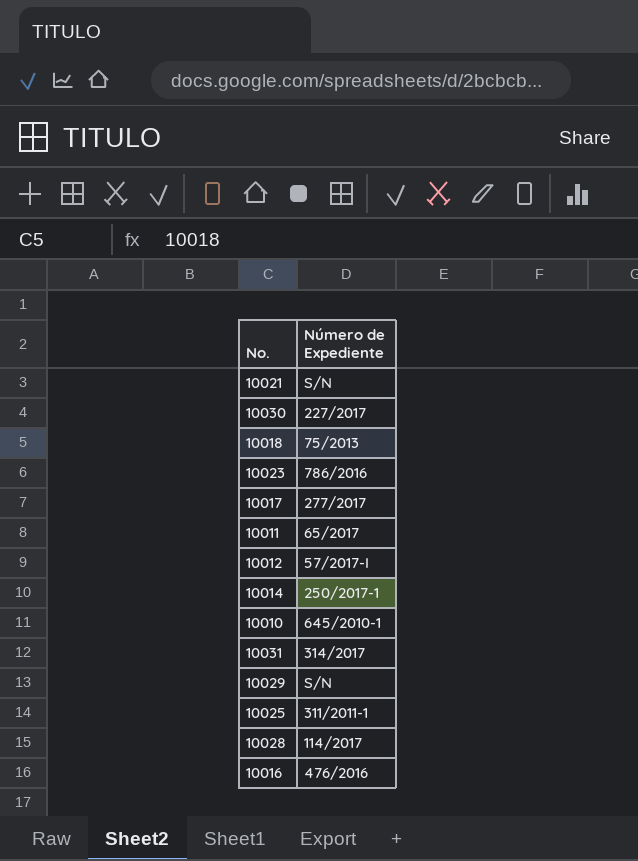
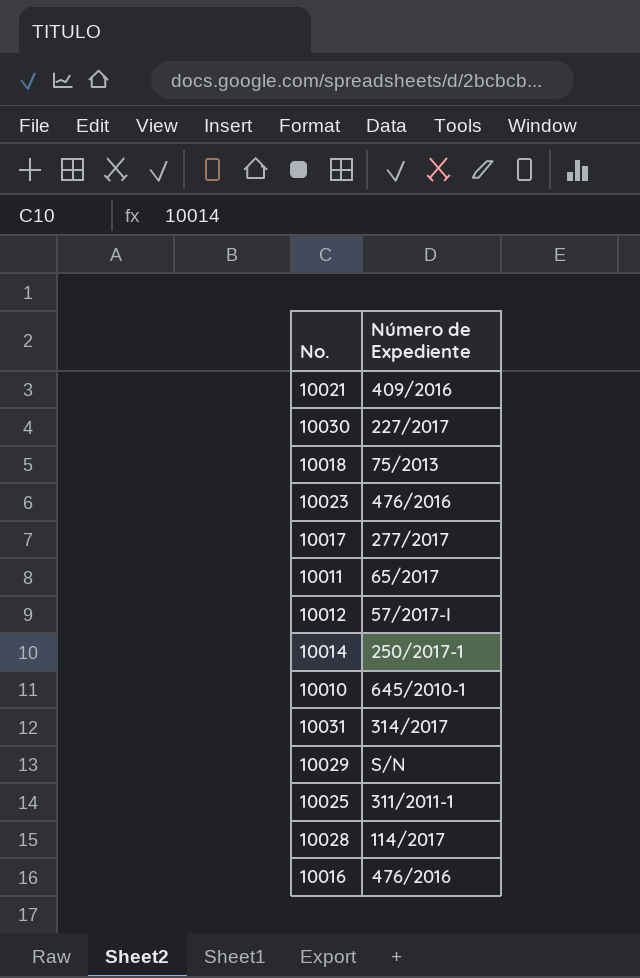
10021 | Número de Expediente: S/N -> 409/2016
10023 | Número de Expediente: 786/2016 -> 476/2016

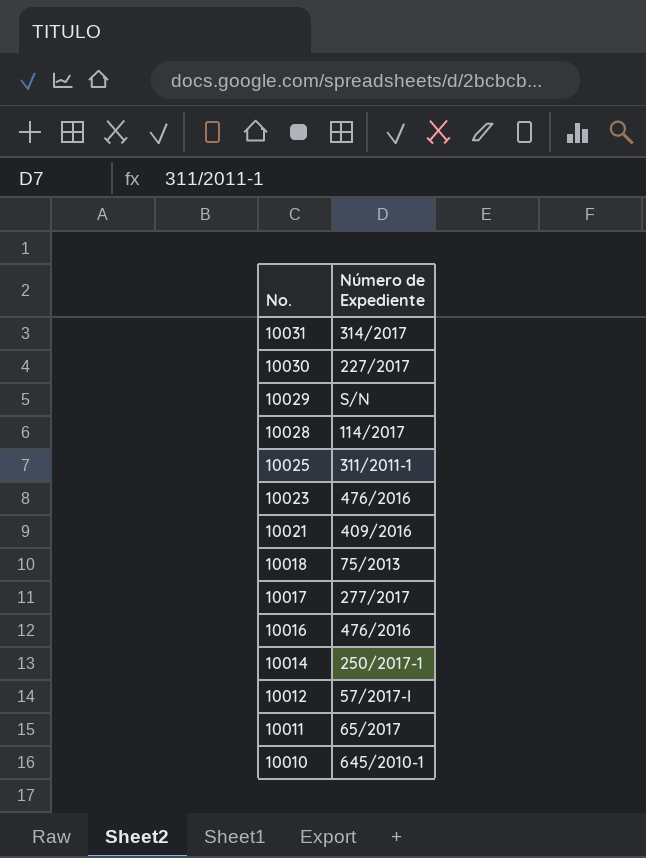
row order: none -> No. descending

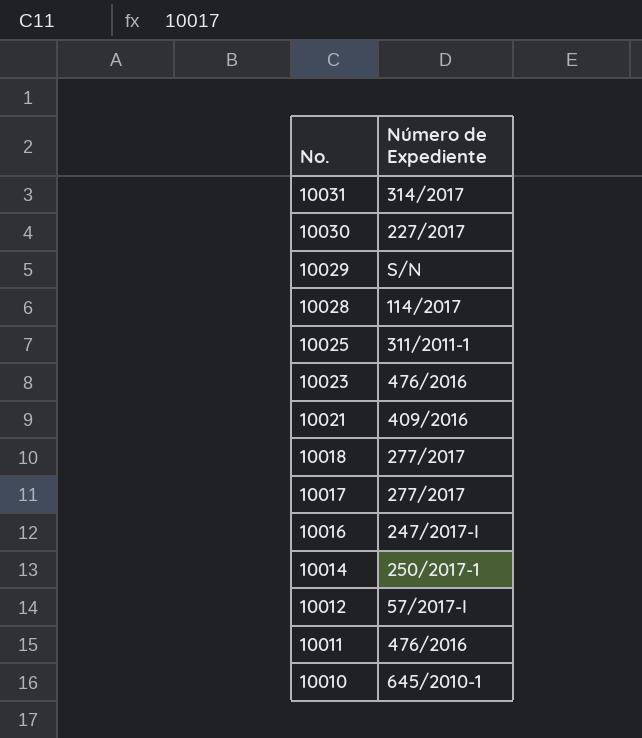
10018 | Número de Expediente: 75/2013 -> 277/2017
10016 | Número de Expediente: 476/2016 -> 247/2017-I
10011 | Número de Expediente: 65/2017 -> 476/2016

